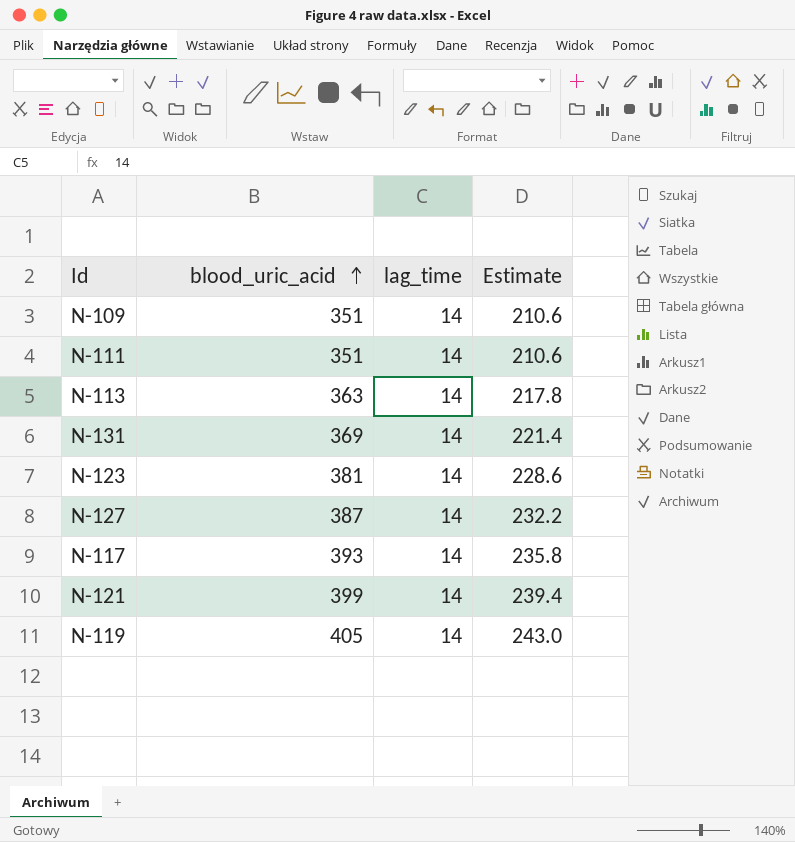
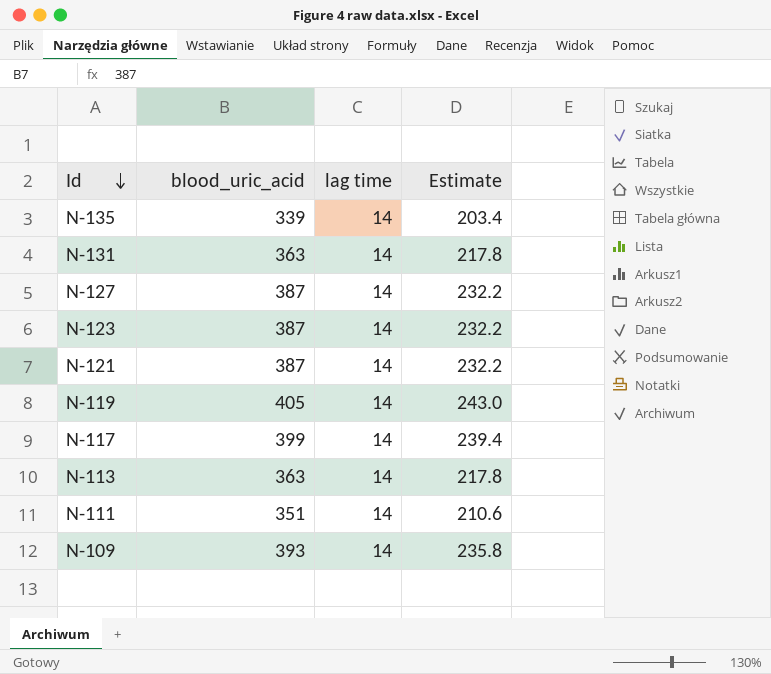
row order: blood_uric_acid ascending -> Id descending
column name: lag_time -> lag time
row N-135: none -> 339 | 14 | 203.4
N-131 | blood_uric_acid: 369 -> 363
N-131 | Estimate: 221.4 -> 217.8
N-123 | blood_uric_acid: 381 -> 387
N-123 | Estimate: 228.6 -> 232.2
N-121 | blood_uric_acid: 399 -> 387
N-121 | Estimate: 239.4 -> 232.2
N-117 | blood_uric_acid: 393 -> 399
N-117 | Estimate: 235.8 -> 239.4
N-109 | blood_uric_acid: 351 -> 393
N-109 | Estimate: 210.6 -> 235.8

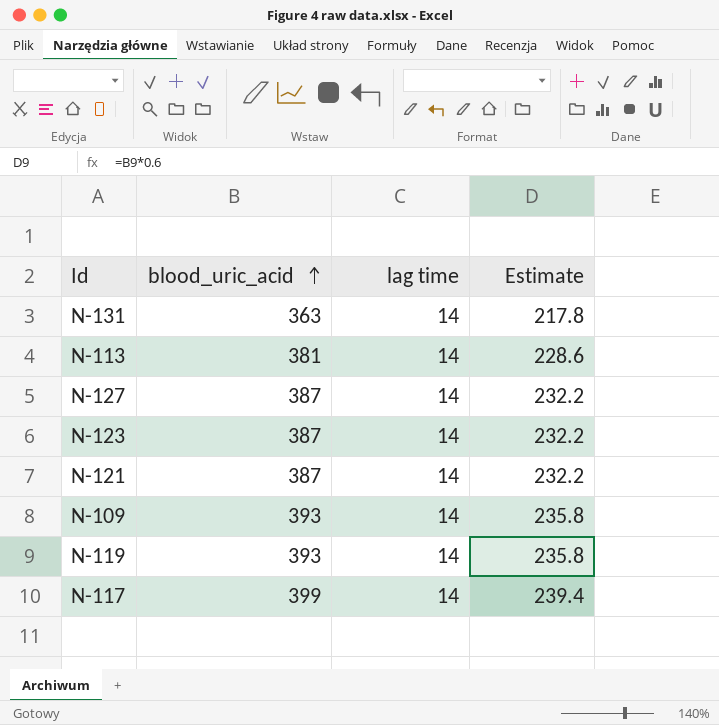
row order: Id descending -> blood_uric_acid ascending
row N-135: 339 | 14 | 203.4 -> none
row N-111: 351 | 14 | 210.6 -> none
N-113 | blood_uric_acid: 363 -> 381
N-113 | Estimate: 217.8 -> 228.6
N-119 | blood_uric_acid: 405 -> 393
N-119 | Estimate: 243.0 -> 235.8

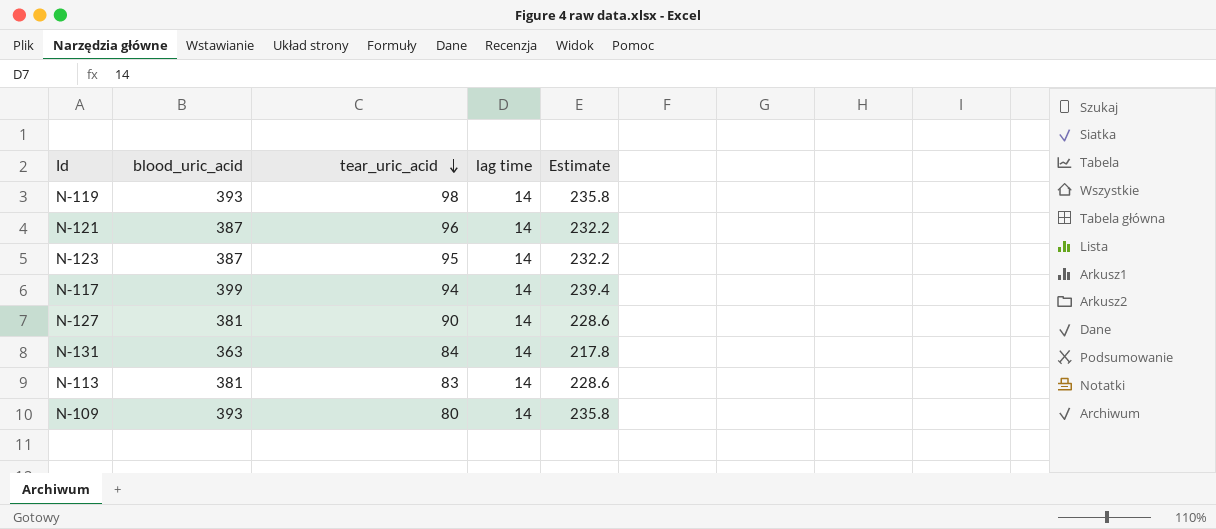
row order: blood_uric_acid ascending -> tear_uric_acid descending
column tear_uric_acid | position: none -> 3
N-127 | blood_uric_acid: 387 -> 381
N-127 | Estimate: 232.2 -> 228.6

